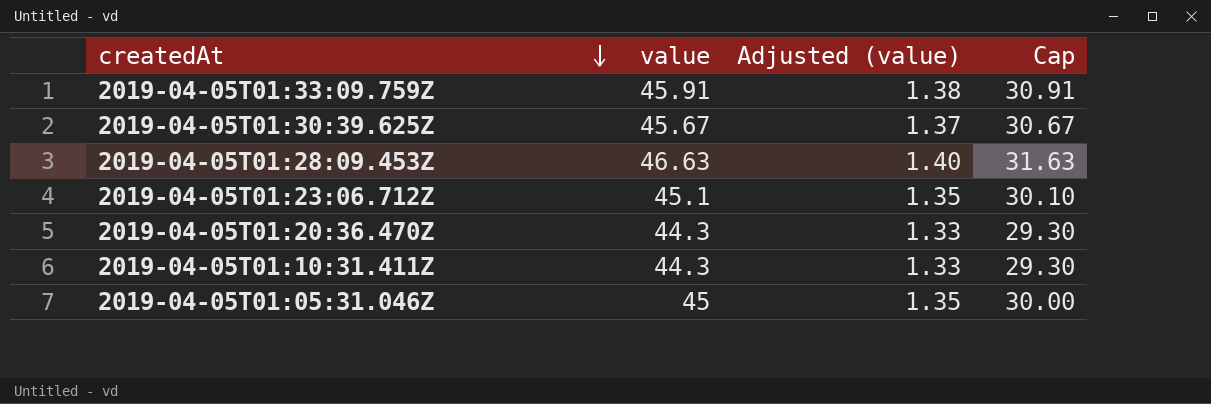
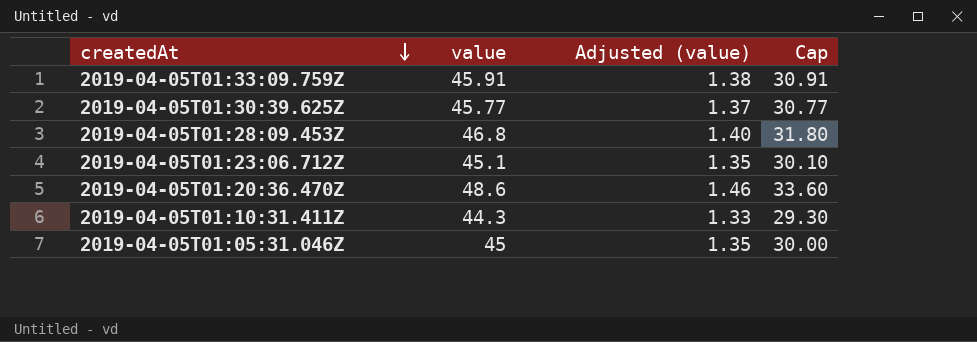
2019-04-05T01:30:39.625Z | value: 45.67 -> 45.77
2019-04-05T01:30:39.625Z | Cap: 30.67 -> 30.77
2019-04-05T01:28:09.453Z | value: 46.63 -> 46.8
2019-04-05T01:28:09.453Z | Cap: 31.63 -> 31.80
2019-04-05T01:20:36.470Z | value: 44.3 -> 48.6
2019-04-05T01:20:36.470Z | Adjusted (value): 1.33 -> 1.46
2019-04-05T01:20:36.470Z | Cap: 29.30 -> 33.60

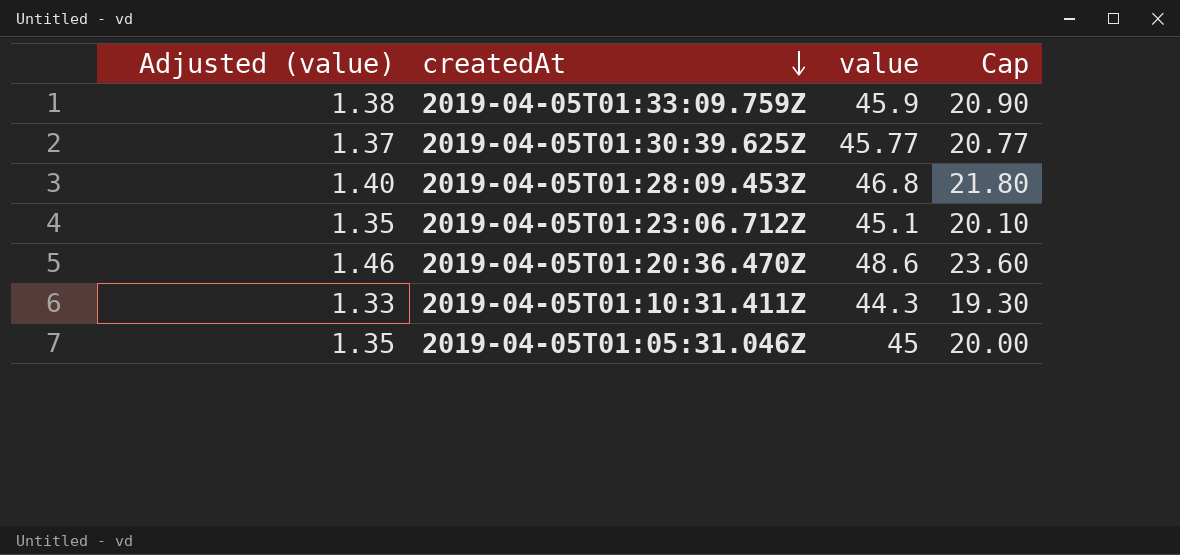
column Adjusted (value) | position: 3 -> 1
column Cap | formula: [value] - 15 -> [value] - 25
2019-04-05T01:33:09.759Z | value: 45.91 -> 45.9

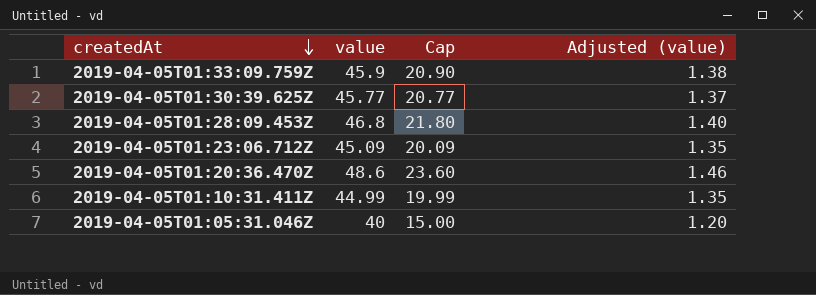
column Adjusted (value) | position: 1 -> 4
2019-04-05T01:23:06.712Z | value: 45.1 -> 45.09
2019-04-05T01:23:06.712Z | Cap: 20.10 -> 20.09
2019-04-05T01:10:31.411Z | value: 44.3 -> 44.99
2019-04-05T01:10:31.411Z | Cap: 19.30 -> 19.99
2019-04-05T01:10:31.411Z | Adjusted (value): 1.33 -> 1.35
2019-04-05T01:05:31.046Z | value: 45 -> 40
2019-04-05T01:05:31.046Z | Cap: 20.00 -> 15.00
2019-04-05T01:05:31.046Z | Adjusted (value): 1.35 -> 1.20

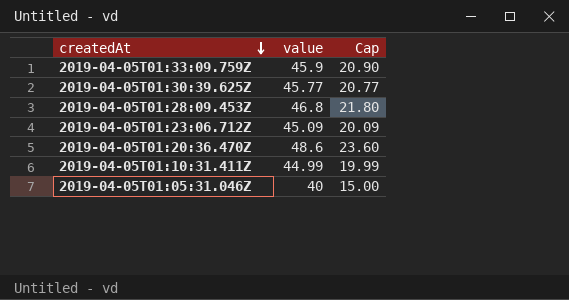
column Adjusted (value) | formula: [value] * 0.03 -> none

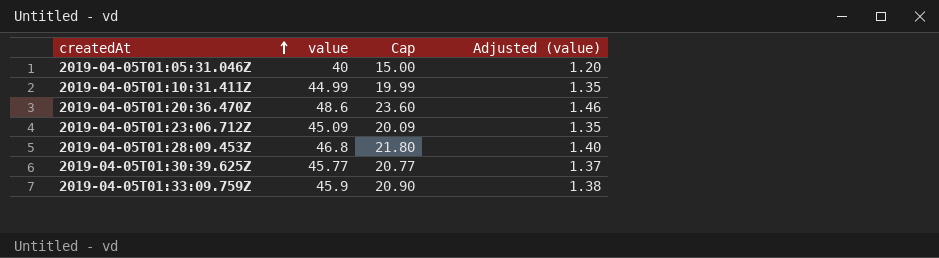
row order: createdAt descending -> createdAt ascending
column Adjusted (value) | formula: none -> [value] * 0.03

